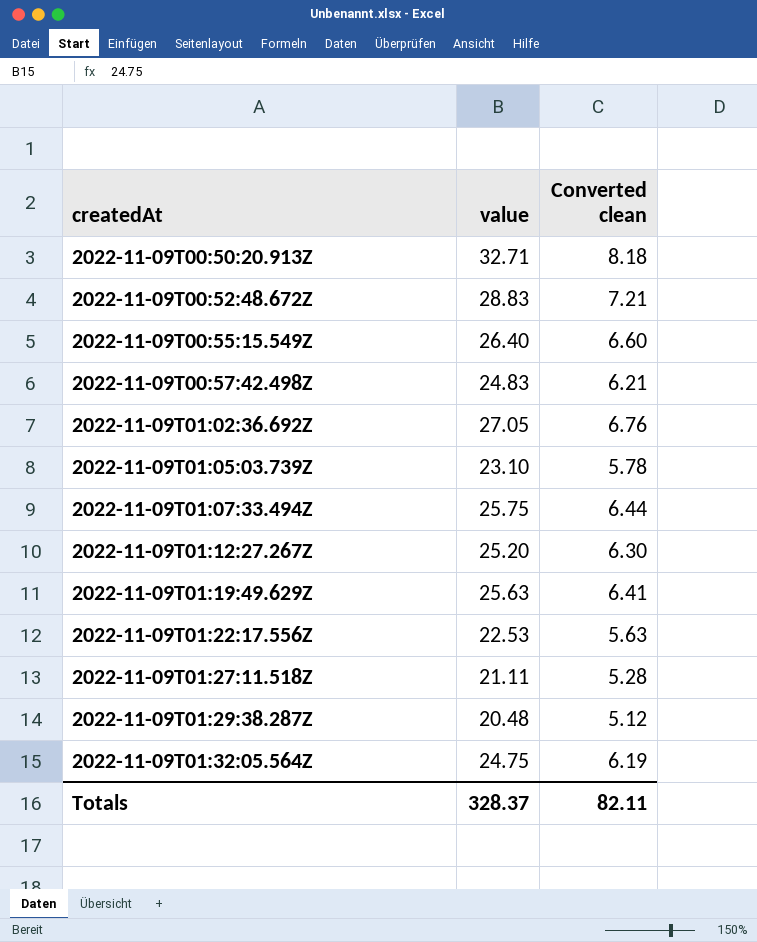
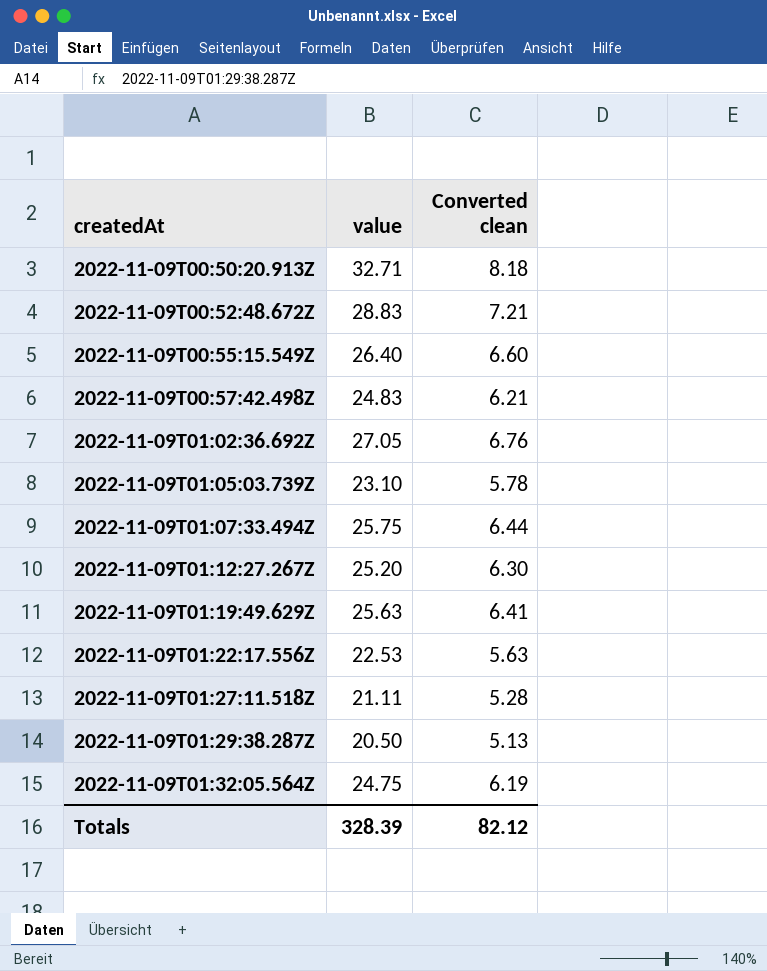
2022-11-09T01:29:38.287Z | value: 20.48 -> 20.50
2022-11-09T01:29:38.287Z | Converted clean: 5.12 -> 5.13
Totals | value: 328.37 -> 328.39
Totals | Converted clean: 82.11 -> 82.12

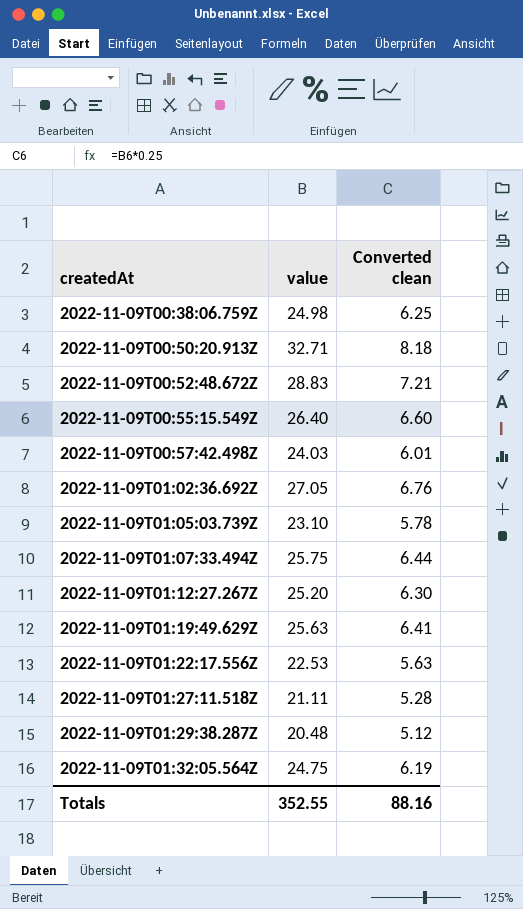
row 2022-11-09T00:38:06.759Z: none -> 24.98 | 6.25
2022-11-09T00:57:42.498Z | value: 24.83 -> 24.03
2022-11-09T00:57:42.498Z | Converted clean: 6.21 -> 6.01
2022-11-09T01:29:38.287Z | value: 20.50 -> 20.48
2022-11-09T01:29:38.287Z | Converted clean: 5.13 -> 5.12
Totals | value: 328.39 -> 352.55
Totals | Converted clean: 82.12 -> 88.16

